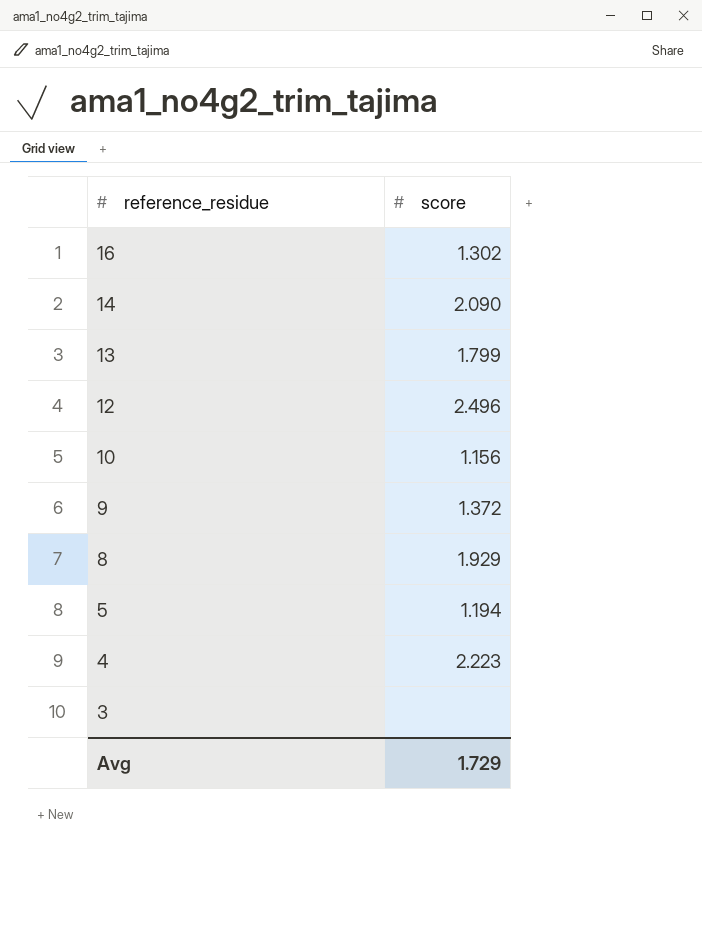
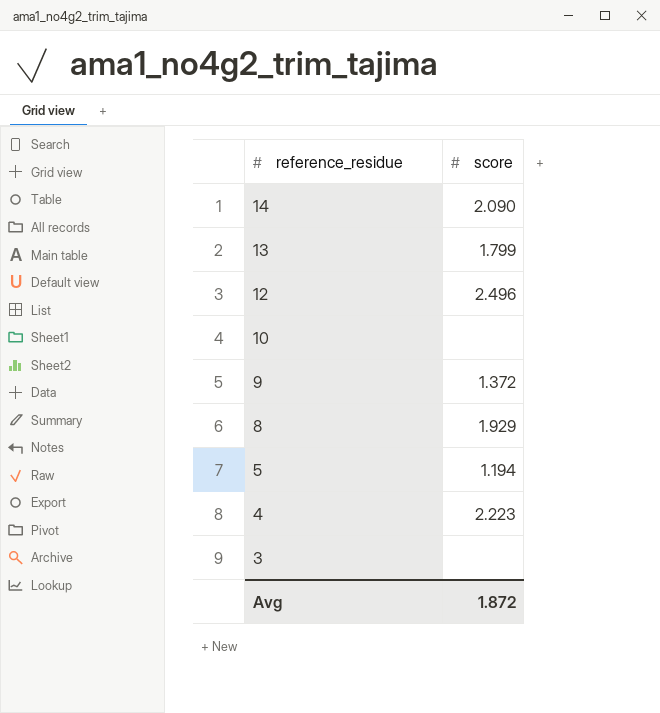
row 16: 1.302 -> none
10 | score: 1.156 -> none
Avg | score: 1.729 -> 1.872

